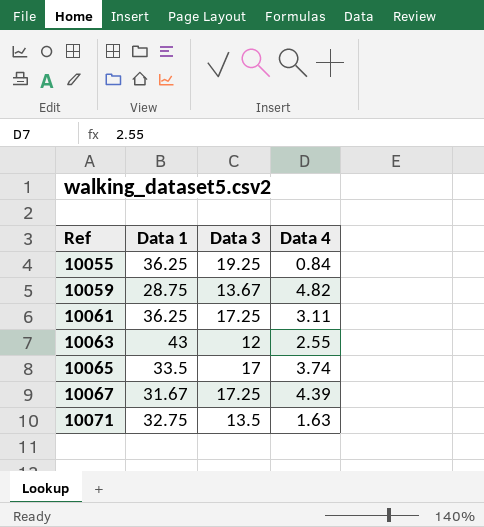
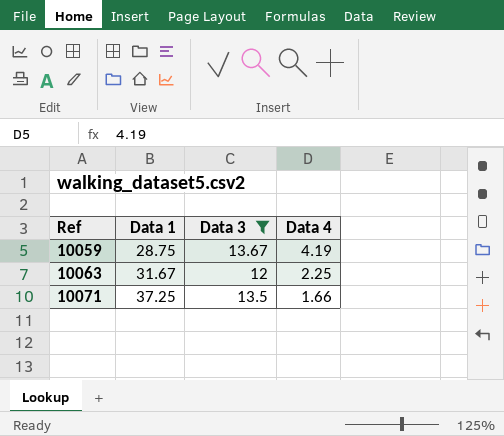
filter: none -> Data 3 <= 13.67
10059 | Data 4: 4.82 -> 4.19
10063 | Data 1: 43 -> 31.67
10063 | Data 4: 2.55 -> 2.25
10071 | Data 1: 32.75 -> 37.25
10071 | Data 4: 1.63 -> 1.66

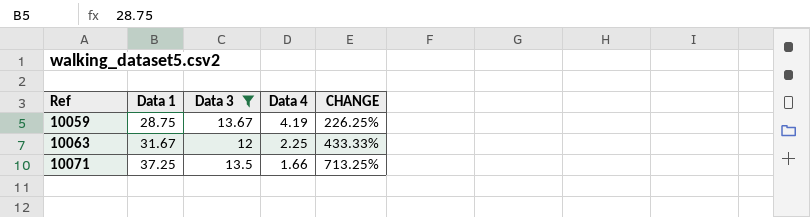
column CHANGE | formula: none -> ([Data 3] - [Data 4]) / [Data 4]

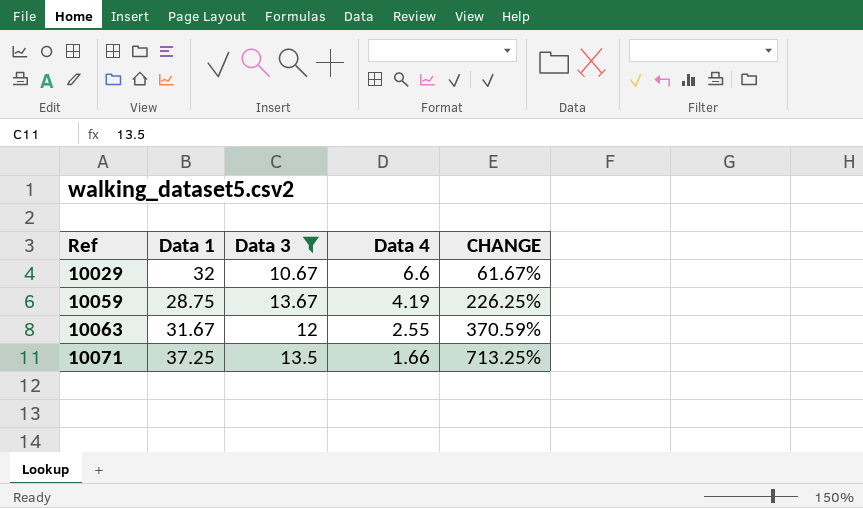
row 10029: none -> 32 | 10.67 | 6.6 | 61.67%
10063 | Data 4: 2.25 -> 2.55
10063 | CHANGE: 433.33% -> 370.59%

